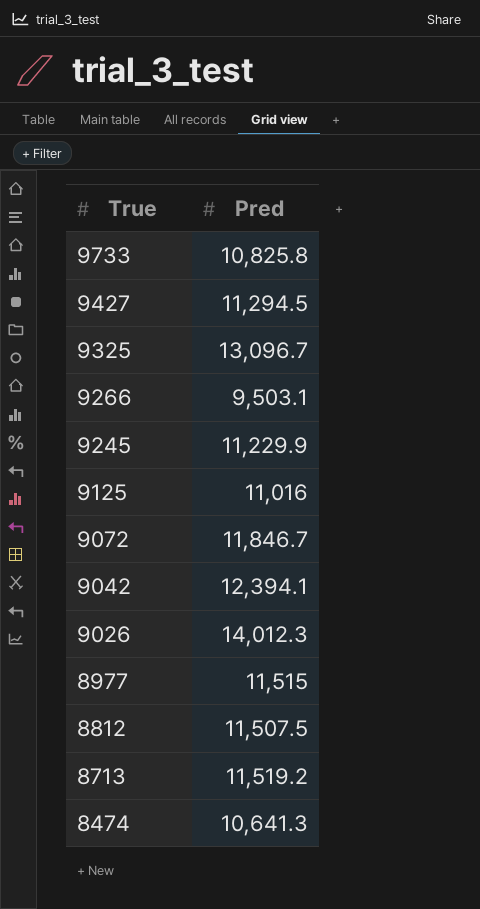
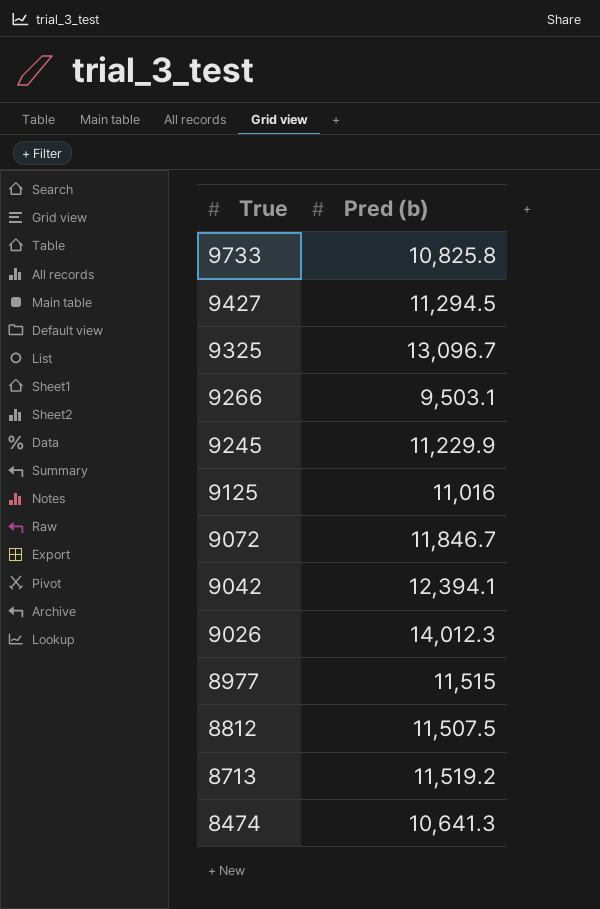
column name: Pred -> Pred (b)

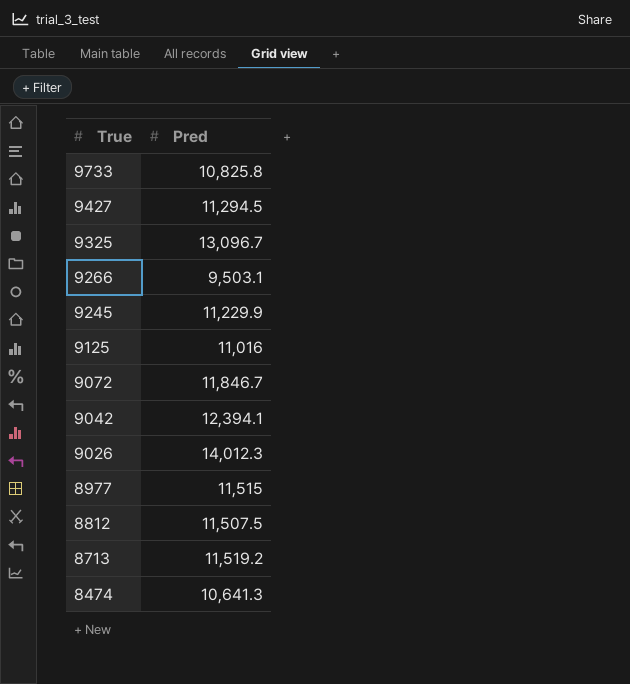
column name: Pred (b) -> Pred

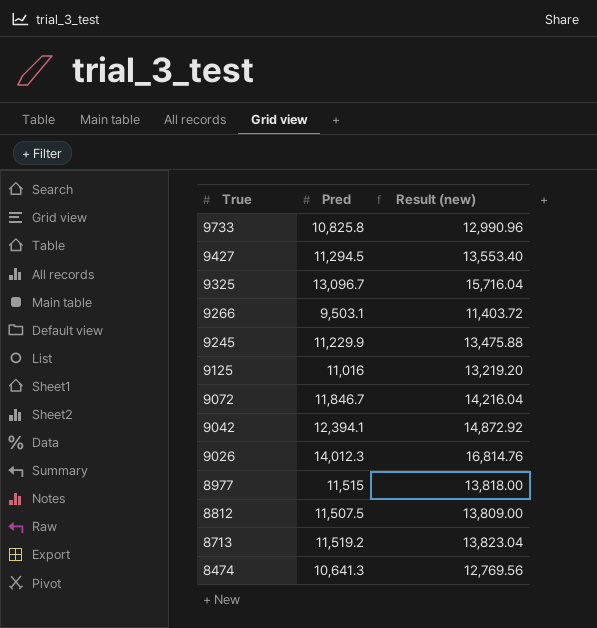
column Result (new) | formula: none -> [Pred] * 1.2

